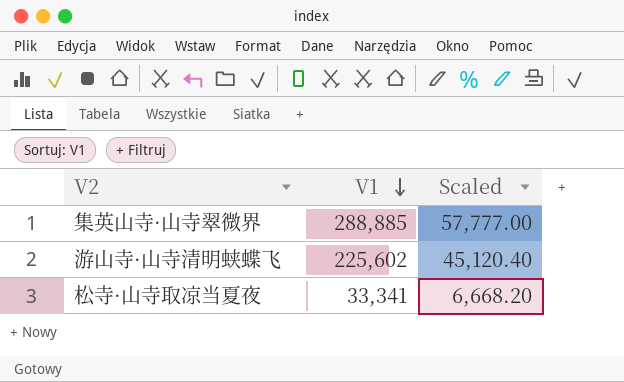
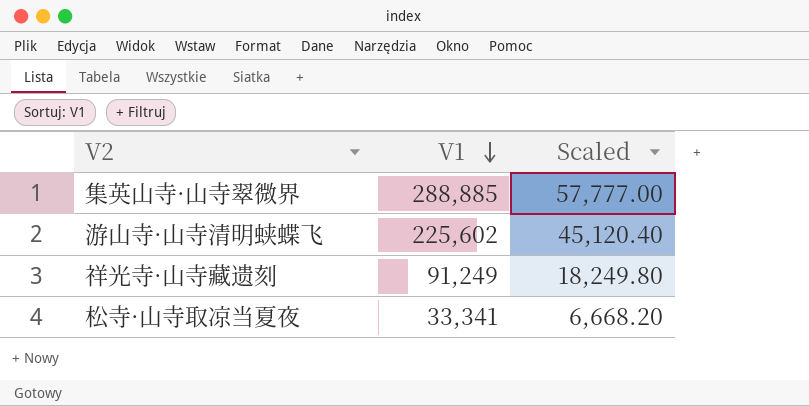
row 祥光寺·山寺藏遗刻: none -> 91,249 | 18,249.80

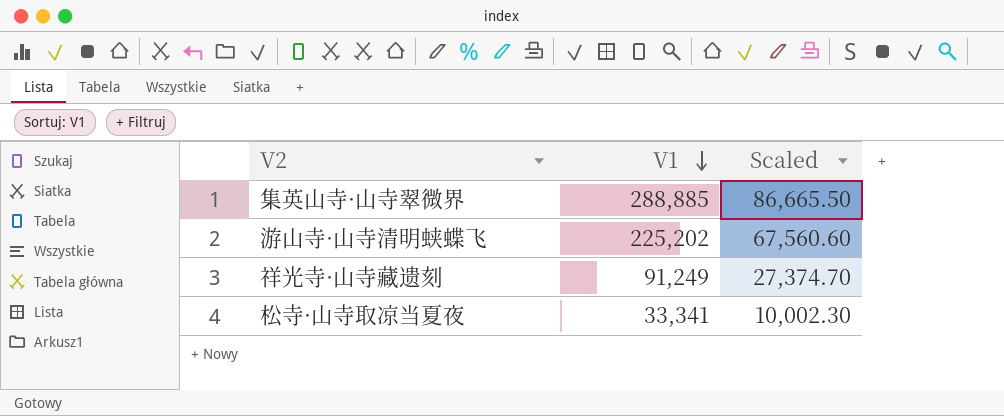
column Scaled | formula: [V1] * 0.2 -> [V1] * 0.3
游山寺·山寺清明蛱蝶飞 | V1: 225,602 -> 225,202

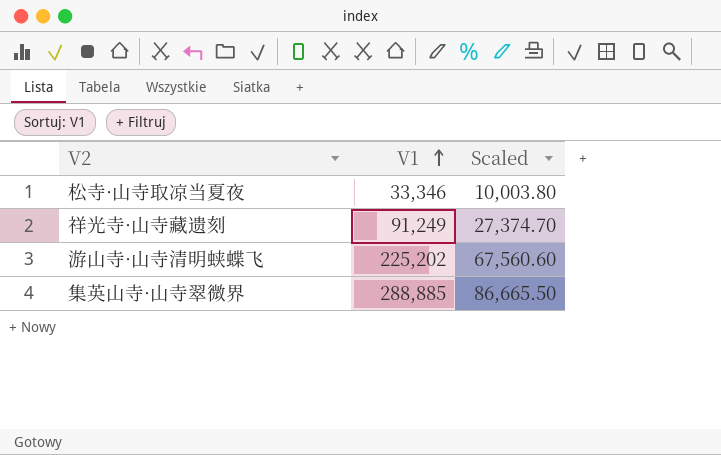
row order: V1 descending -> V1 ascending
松寺·山寺取凉当夏夜 | V1: 33,341 -> 33,346
松寺·山寺取凉当夏夜 | Scaled: 10,002.30 -> 10,003.80

